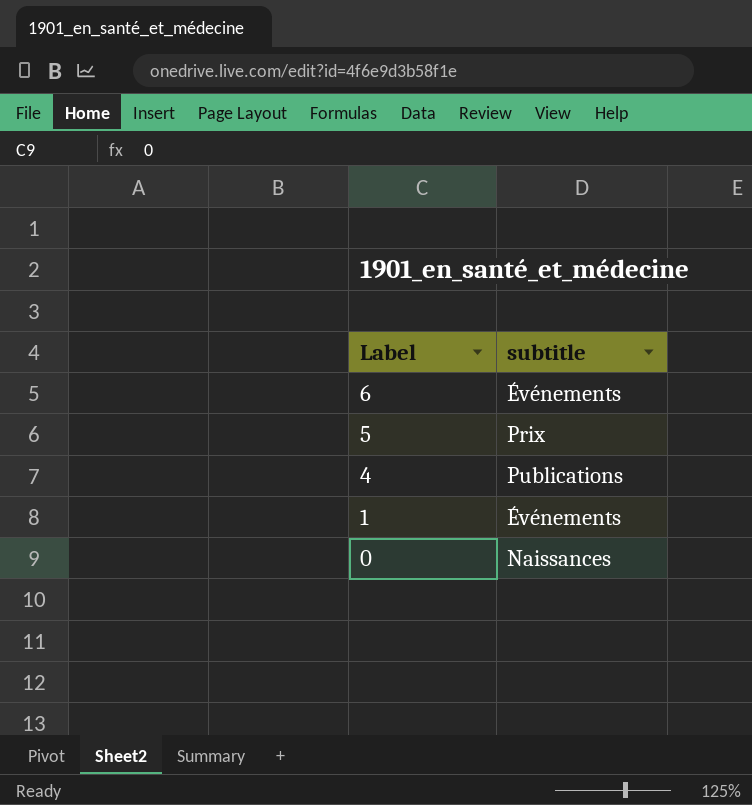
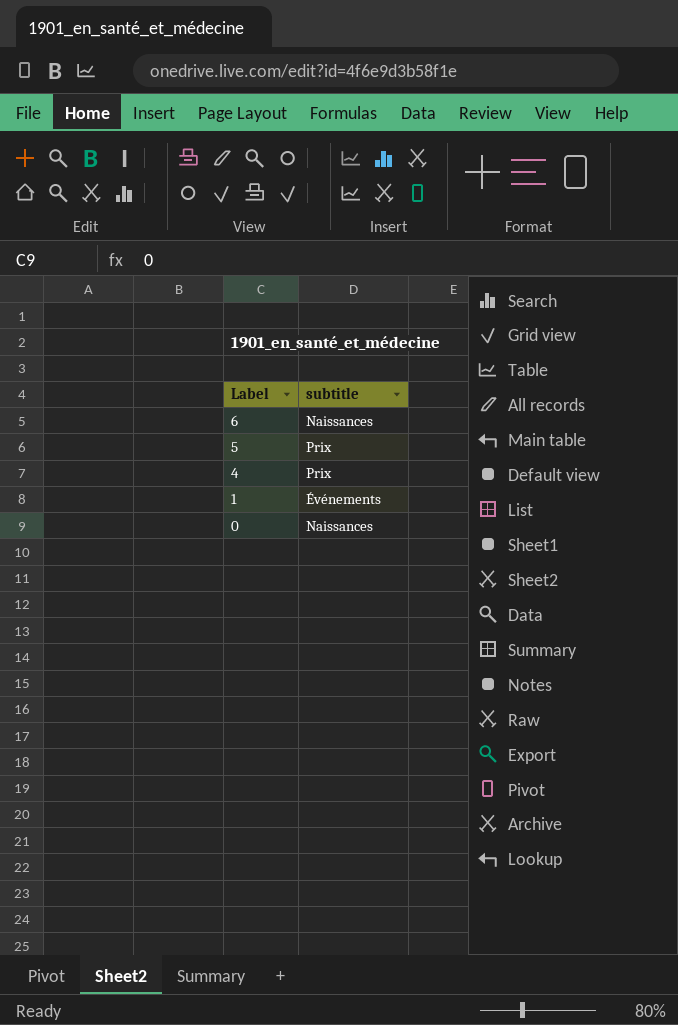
6 | subtitle: Événements -> Naissances
4 | subtitle: Publications -> Prix

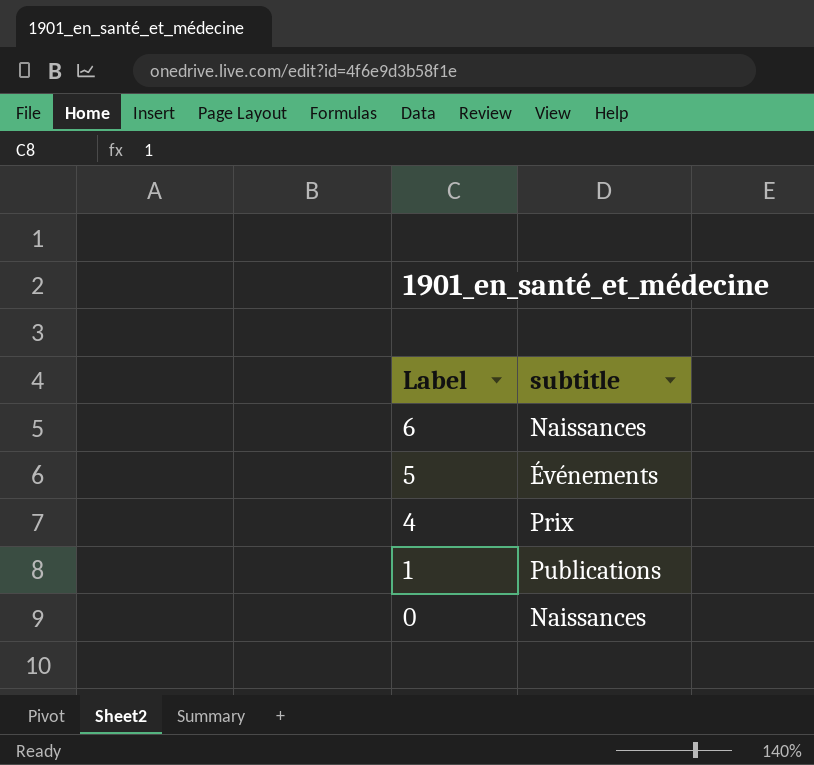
5 | subtitle: Prix -> Événements
1 | subtitle: Événements -> Publications

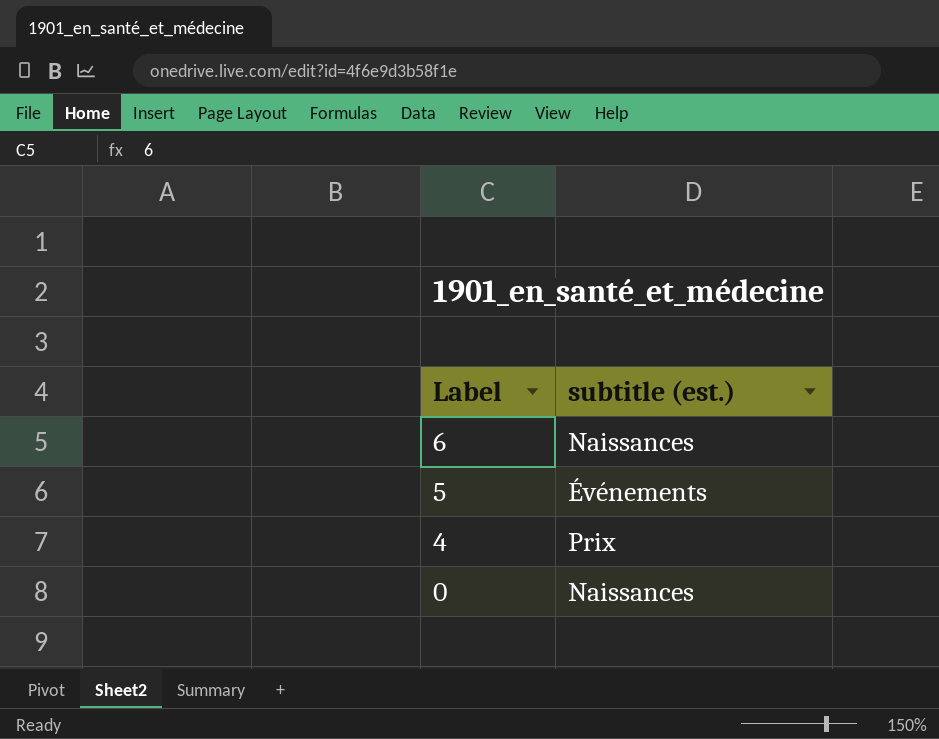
column name: subtitle -> subtitle (est.)
row 1: Publications -> none

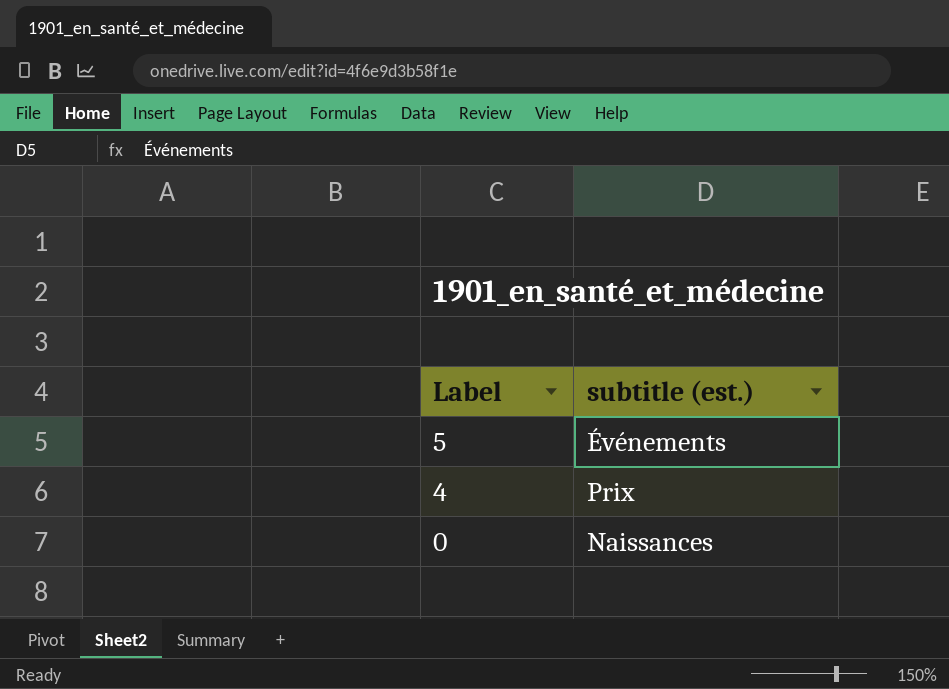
row 6: Naissances -> none

